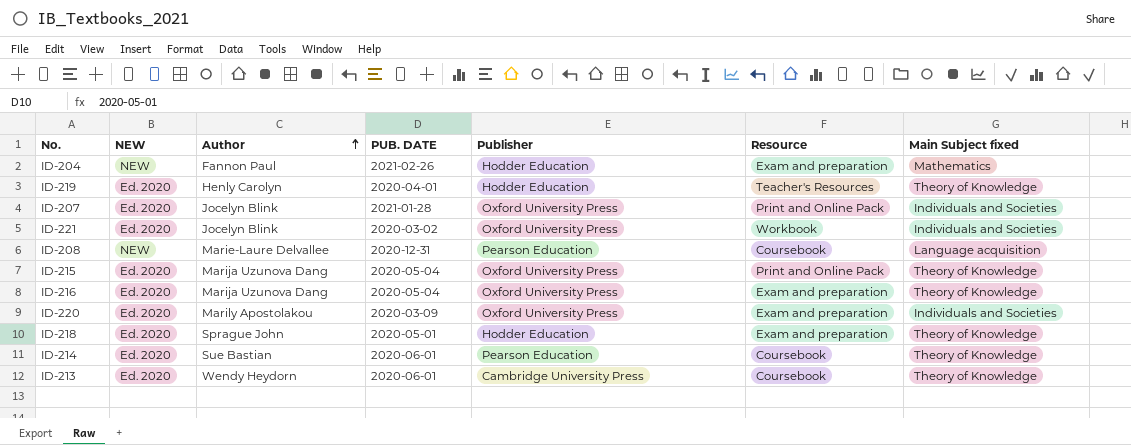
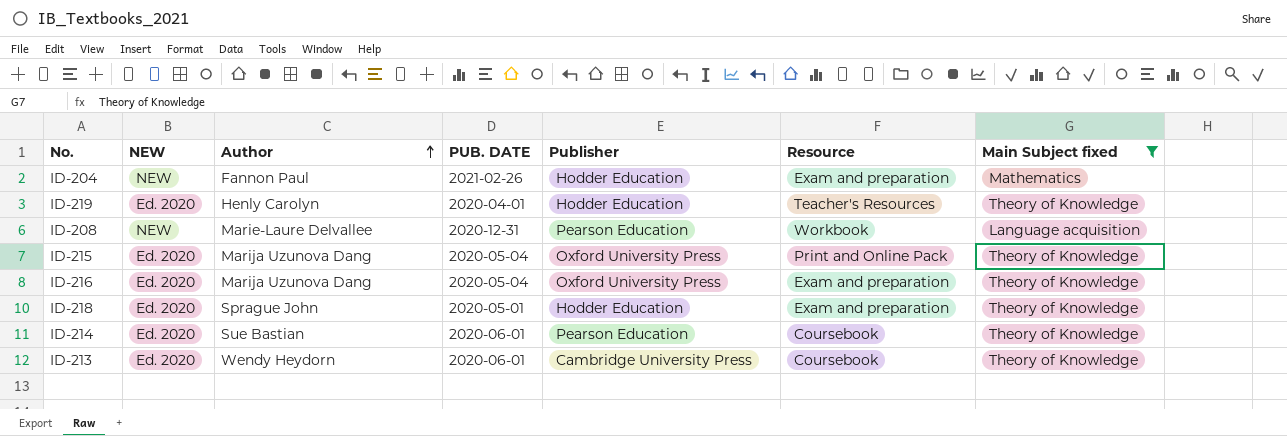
filter: none -> Main Subject fixed != Individuals and Societies
ID-208 | Resource: Coursebook -> Workbook

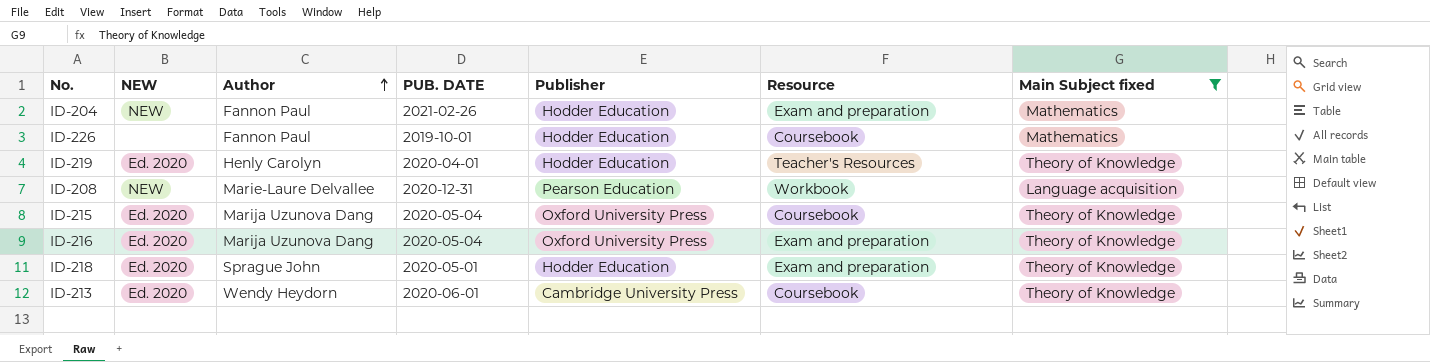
row ID-214: Ed. 2020 | Sue Bastian | 2020-06-01 | Pearson Education | Coursebook | Theory of Knowledge -> none
row ID-226: none -> none | Fannon Paul | 2019-10-01 | Hodder Education | Coursebook | Mathematics
ID-215 | Resource: Print and Online Pack -> Coursebook

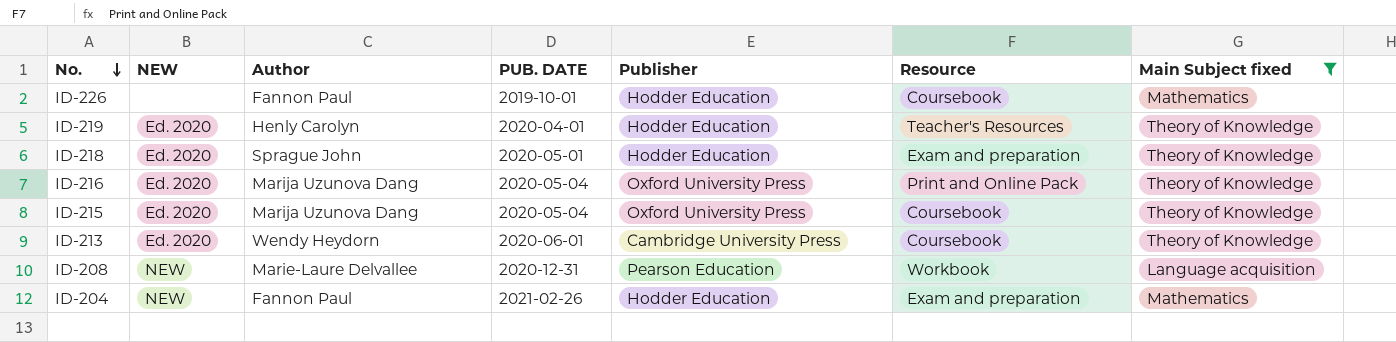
row order: Author ascending -> No. descending
ID-216 | Resource: Exam and preparation -> Print and Online Pack

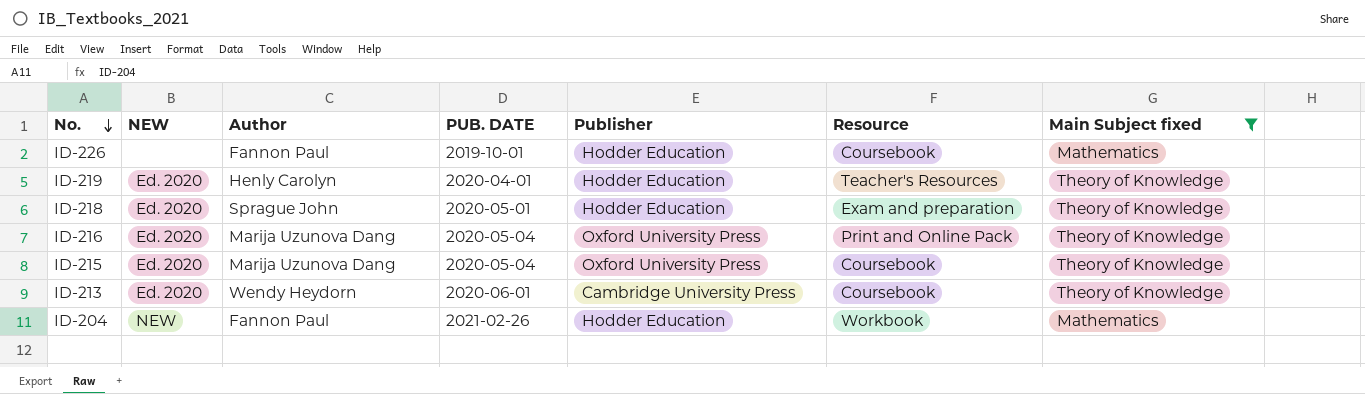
row ID-208: NEW | Marie-Laure Delvallee | 2020-12-31 | Pearson Education | Workbook | Language acquisition -> none
ID-204 | Resource: Exam and preparation -> Workbook

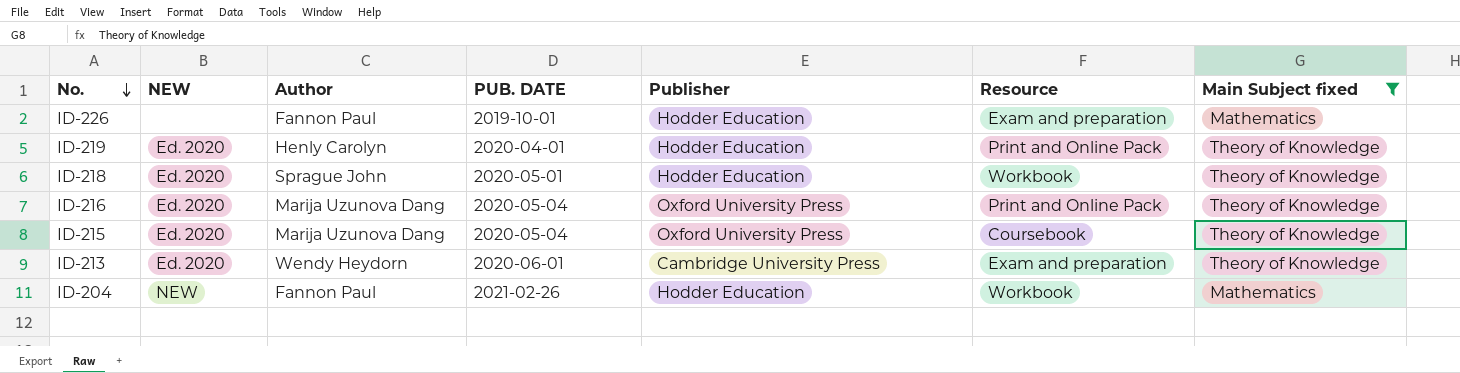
ID-226 | Resource: Coursebook -> Exam and preparation
ID-219 | Resource: Teacher's Resources -> Print and Online Pack
ID-218 | Resource: Exam and preparation -> Workbook
ID-213 | Resource: Coursebook -> Exam and preparation

